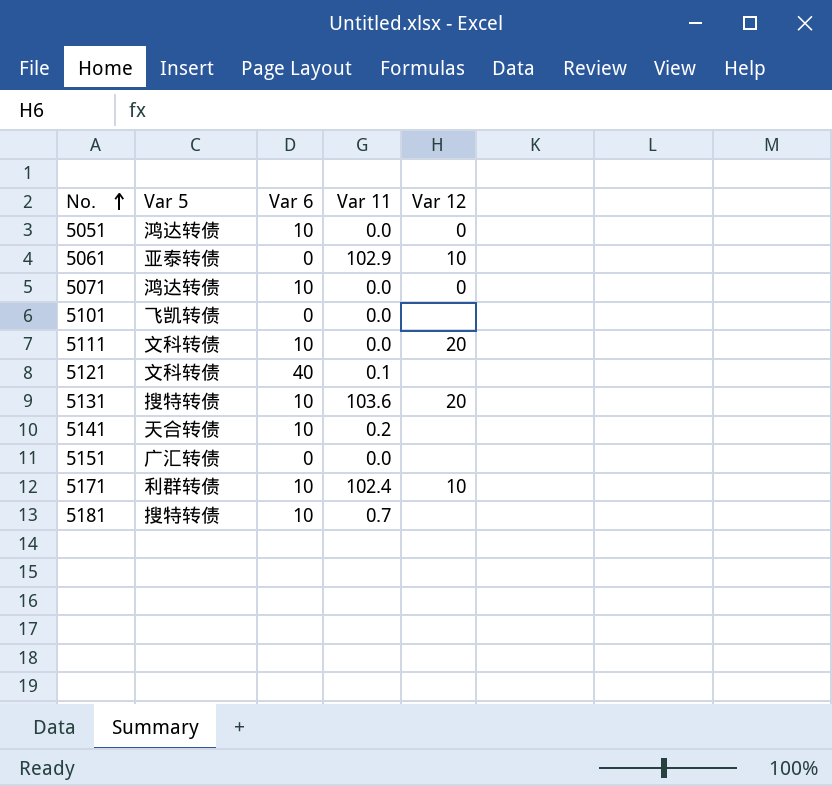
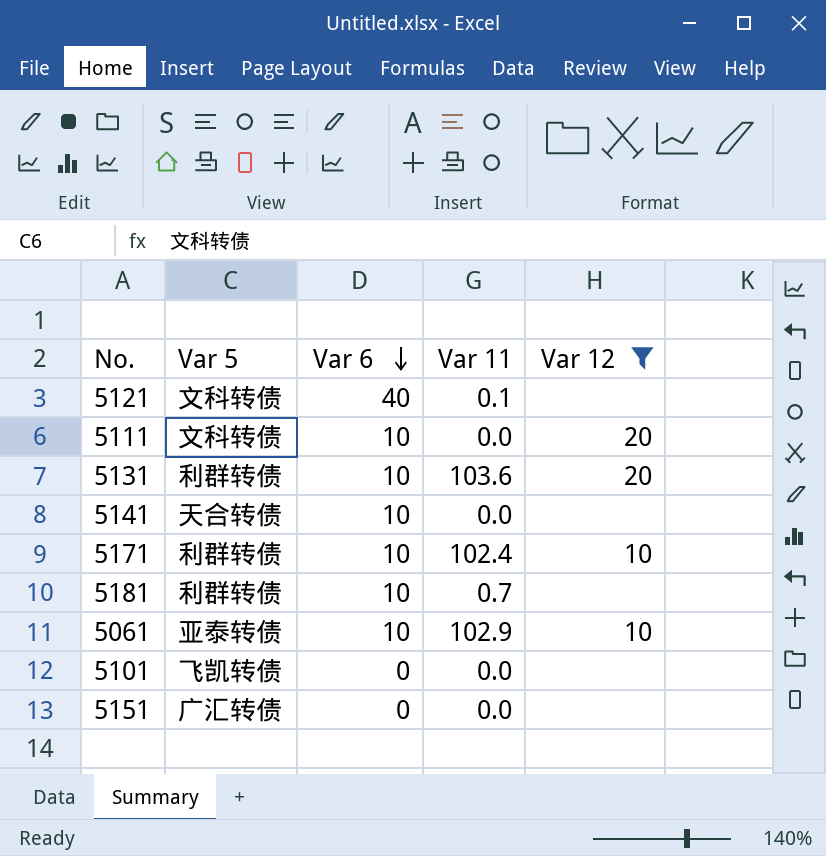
filter: none -> Var 12 != 0
row order: No. ascending -> Var 6 descending
5131 | Var 5: 搜特转债 -> 利群转债
5141 | Var 11: 0.2 -> 0.0
5181 | Var 5: 搜特转债 -> 利群转债
5061 | Var 6: 0 -> 10

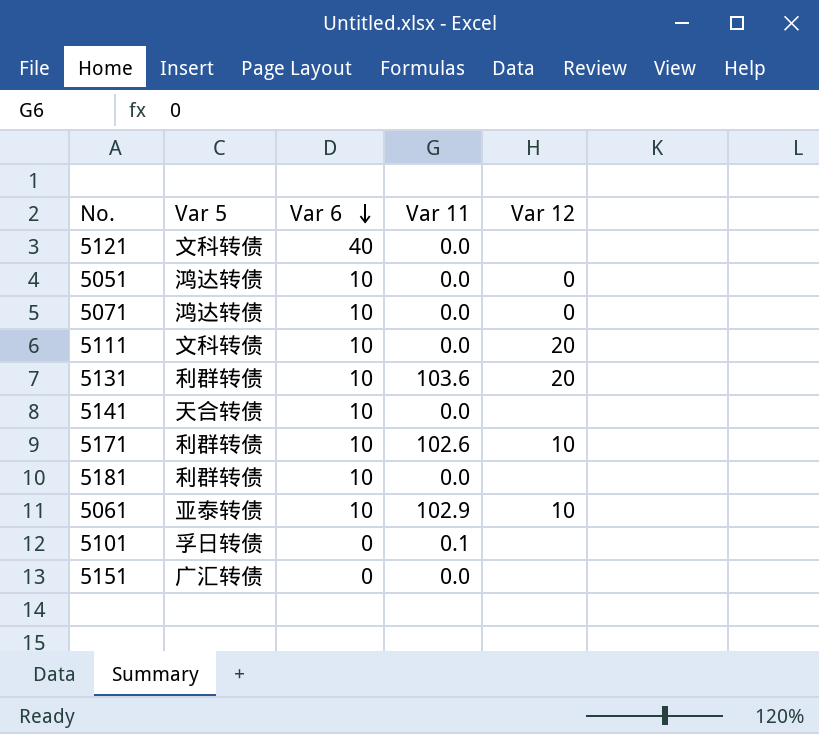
filter: Var 12 != 0 -> none
5121 | Var 11: 0.1 -> 0.0
5171 | Var 11: 102.4 -> 102.6
5181 | Var 11: 0.7 -> 0.0
5101 | Var 5: 飞凯转债 -> 孚日转债
5101 | Var 11: 0.0 -> 0.1

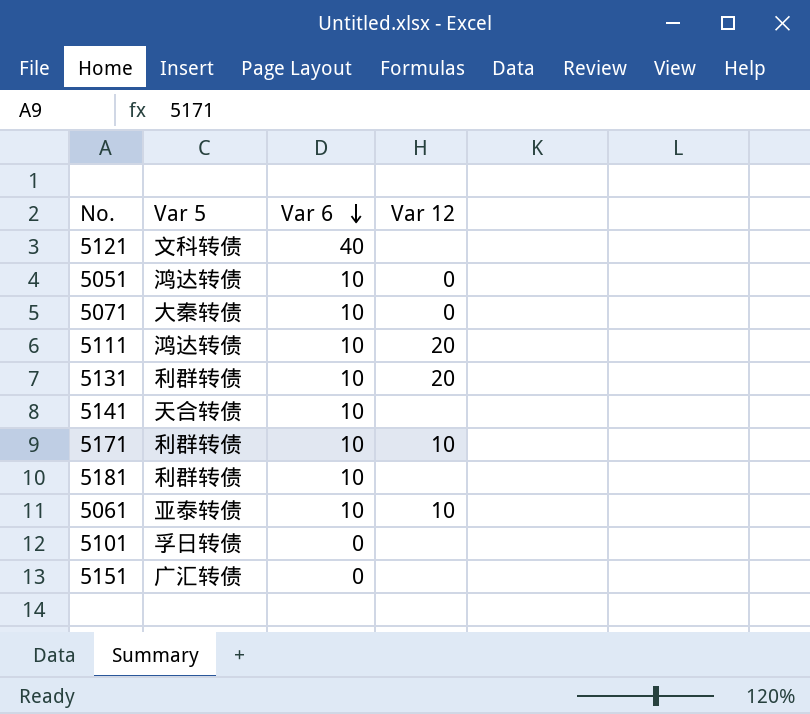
column Var 11 | position: 4 -> none
5071 | Var 5: 鸿达转债 -> 大秦转债
5111 | Var 5: 文科转债 -> 鸿达转债

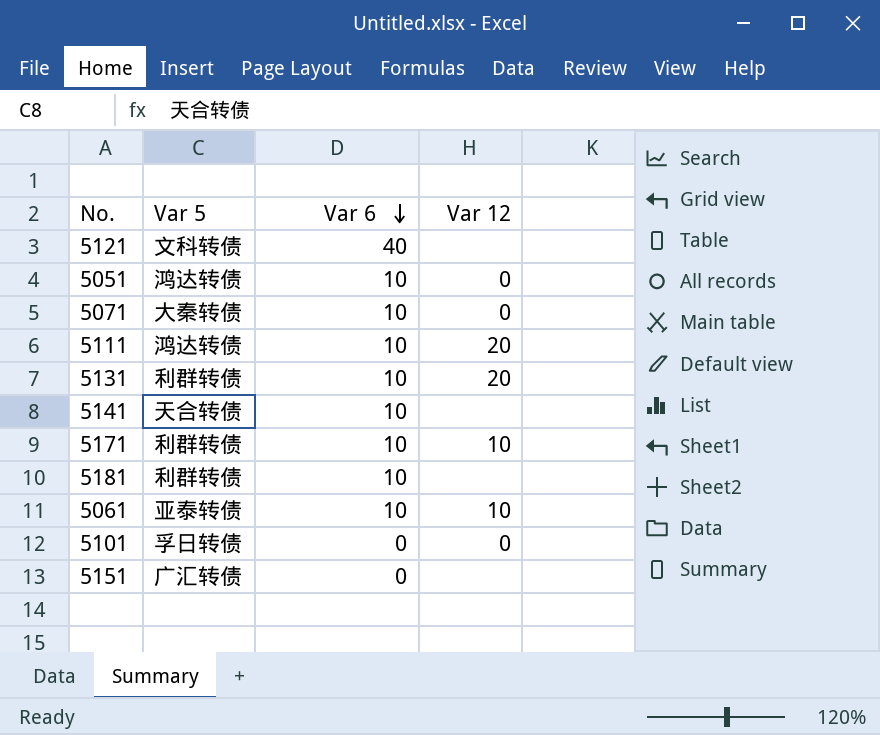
5101 | Var 12: none -> 0

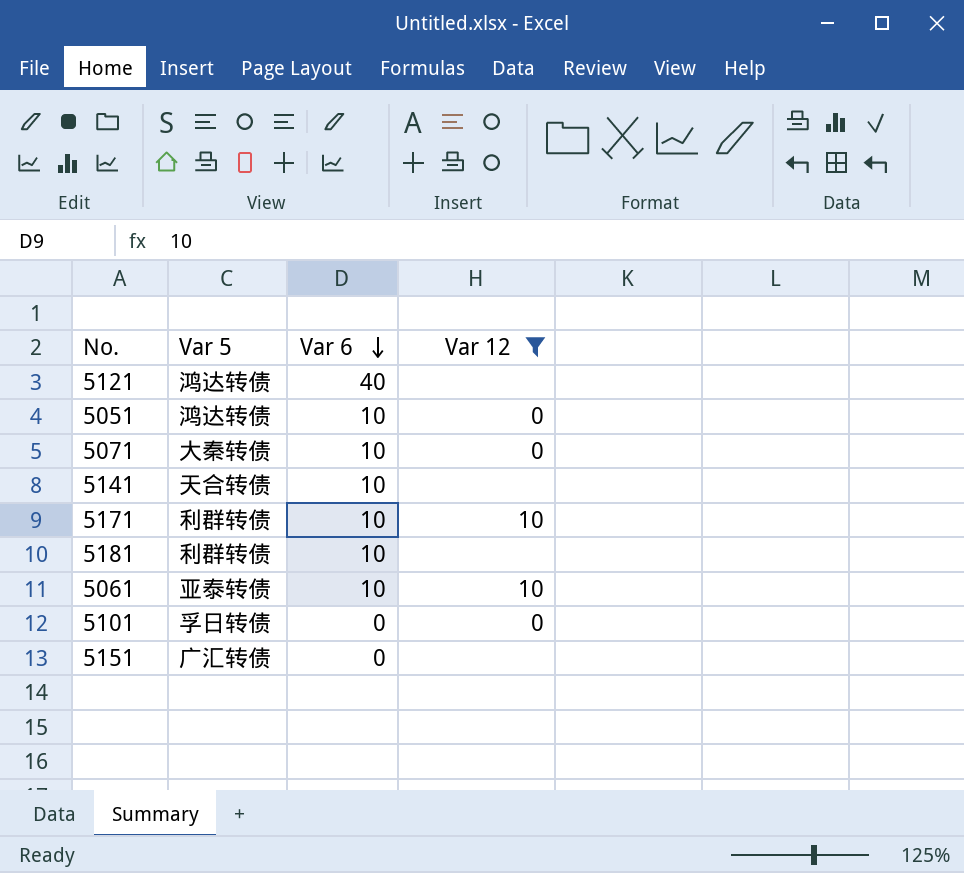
filter: none -> Var 12 != 20
5121 | Var 5: 文科转债 -> 鸿达转债

